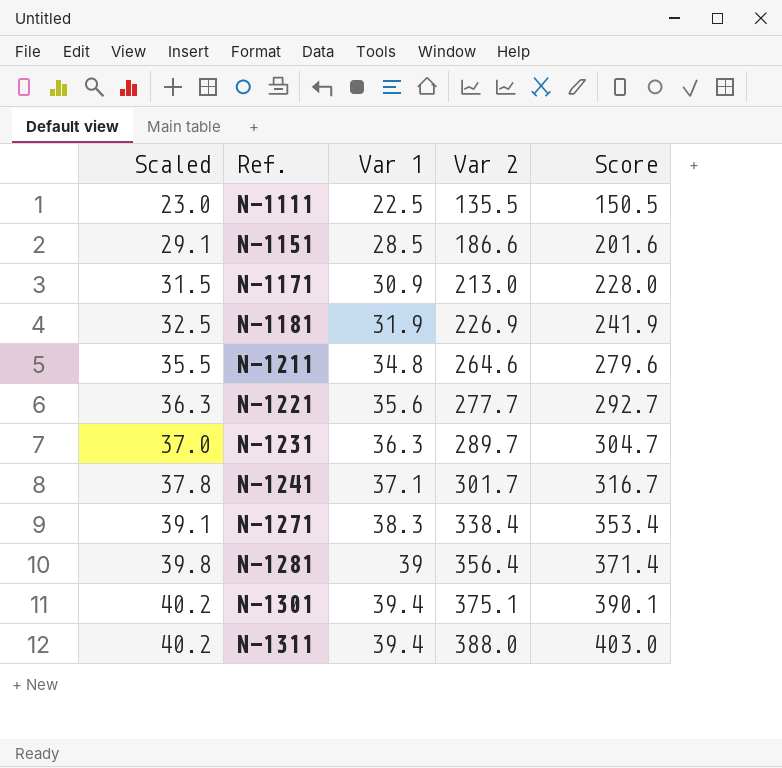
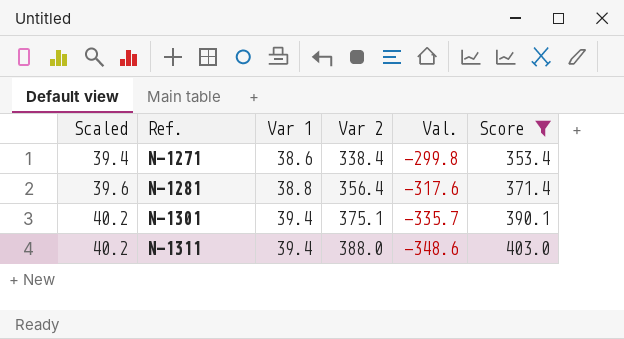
filter: none -> Score >= 353.4
column Val. | formula: none -> [Var 1] - [Var 2]
N-1271 | Scaled: 39.1 -> 39.4
N-1271 | Var 1: 38.3 -> 38.6
N-1281 | Scaled: 39.8 -> 39.6
N-1281 | Var 1: 39 -> 38.8

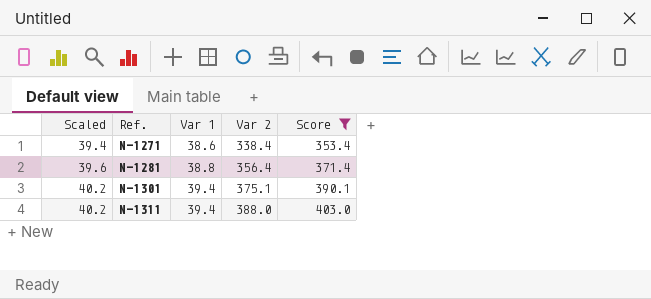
column Val. | formula: [Var 1] - [Var 2] -> none

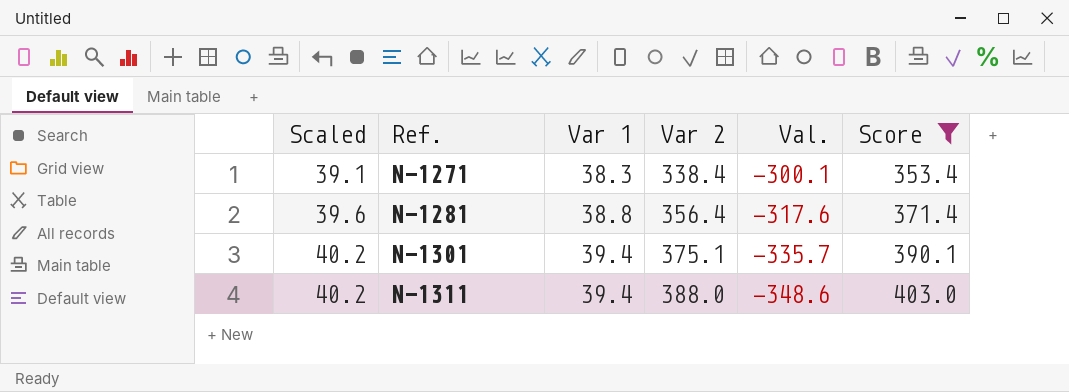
column Val. | formula: none -> [Var 1] - [Var 2]
N-1271 | Scaled: 39.4 -> 39.1
N-1271 | Var 1: 38.6 -> 38.3

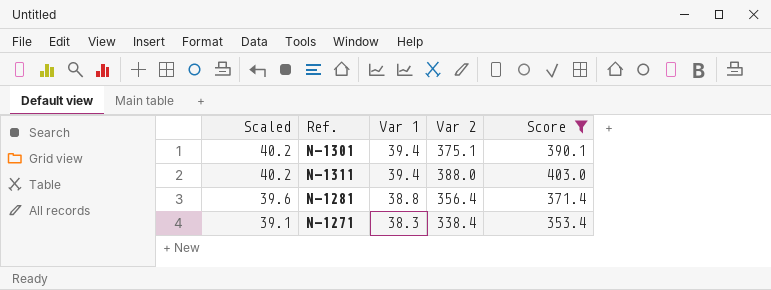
row order: Scaled ascending -> Scaled descending
column Val. | formula: [Var 1] - [Var 2] -> none

